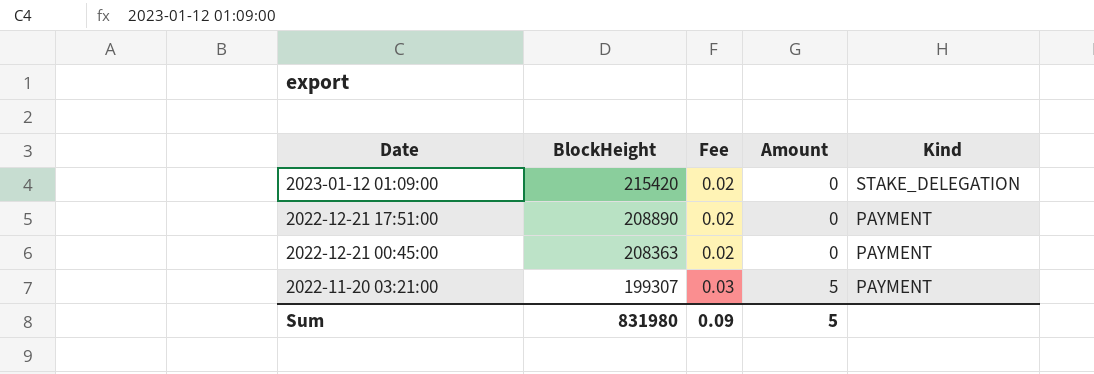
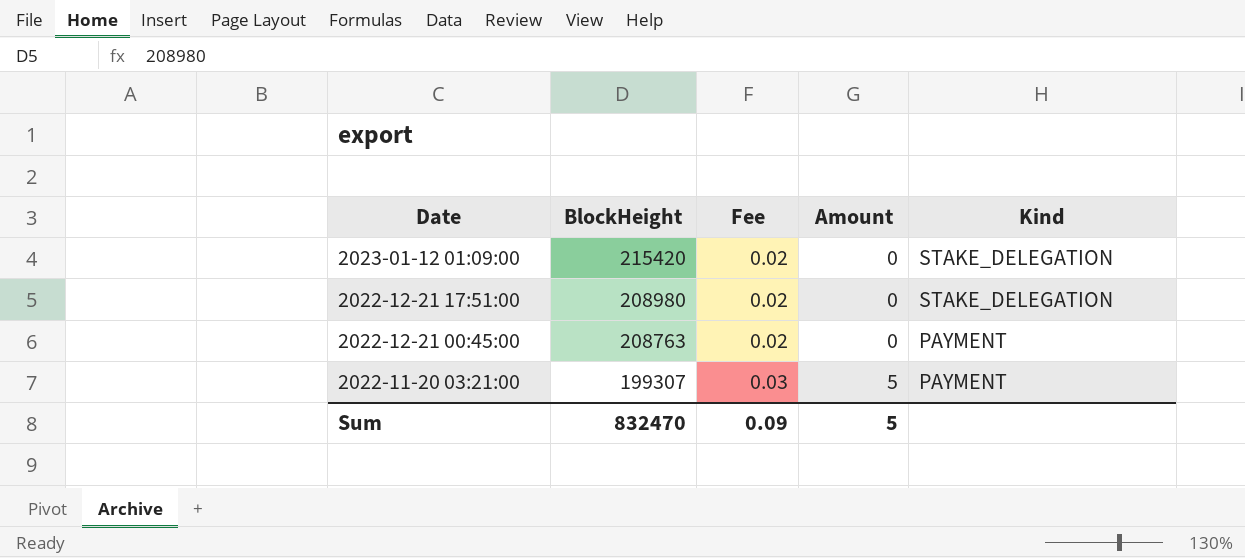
2022-12-21 17:51:00 | BlockHeight: 208890 -> 208980
2022-12-21 17:51:00 | Kind: PAYMENT -> STAKE_DELEGATION
2022-12-21 00:45:00 | BlockHeight: 208363 -> 208763
Sum | BlockHeight: 831980 -> 832470

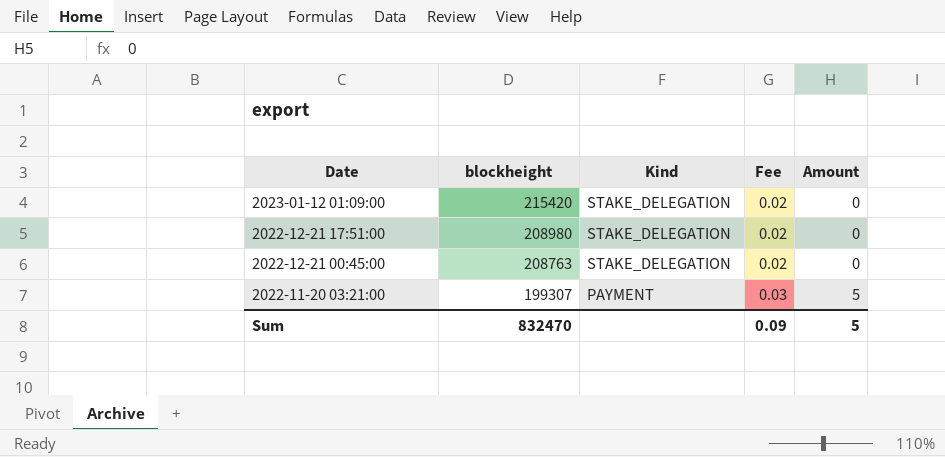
column name: BlockHeight -> blockheight
column Kind | position: 5 -> 3
2022-12-21 00:45:00 | Kind: PAYMENT -> STAKE_DELEGATION

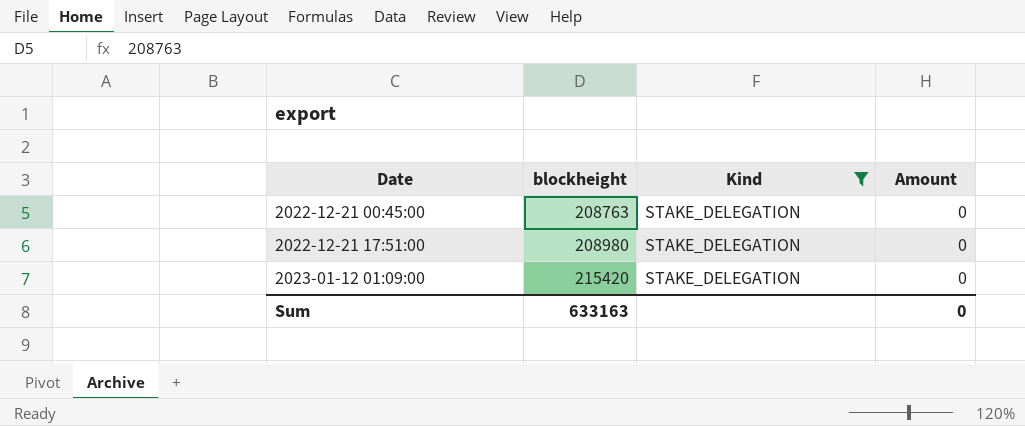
filter: none -> Kind = STAKE_DELEGATION
row order: Date descending -> Date ascending
column Fee | position: 4 -> none
Sum | blockheight: 832470 -> 633163
Sum | Amount: 5 -> 0

